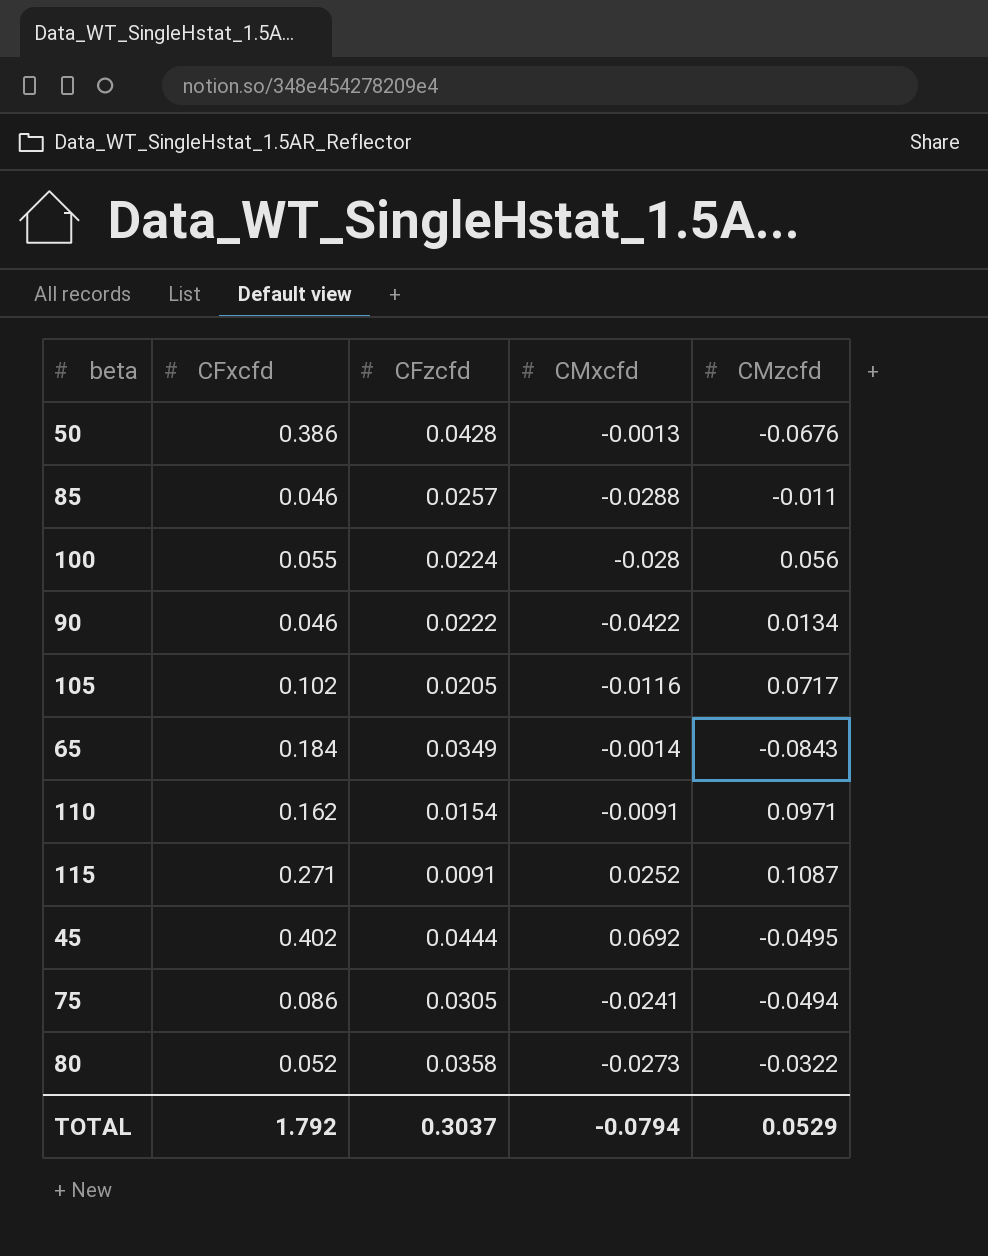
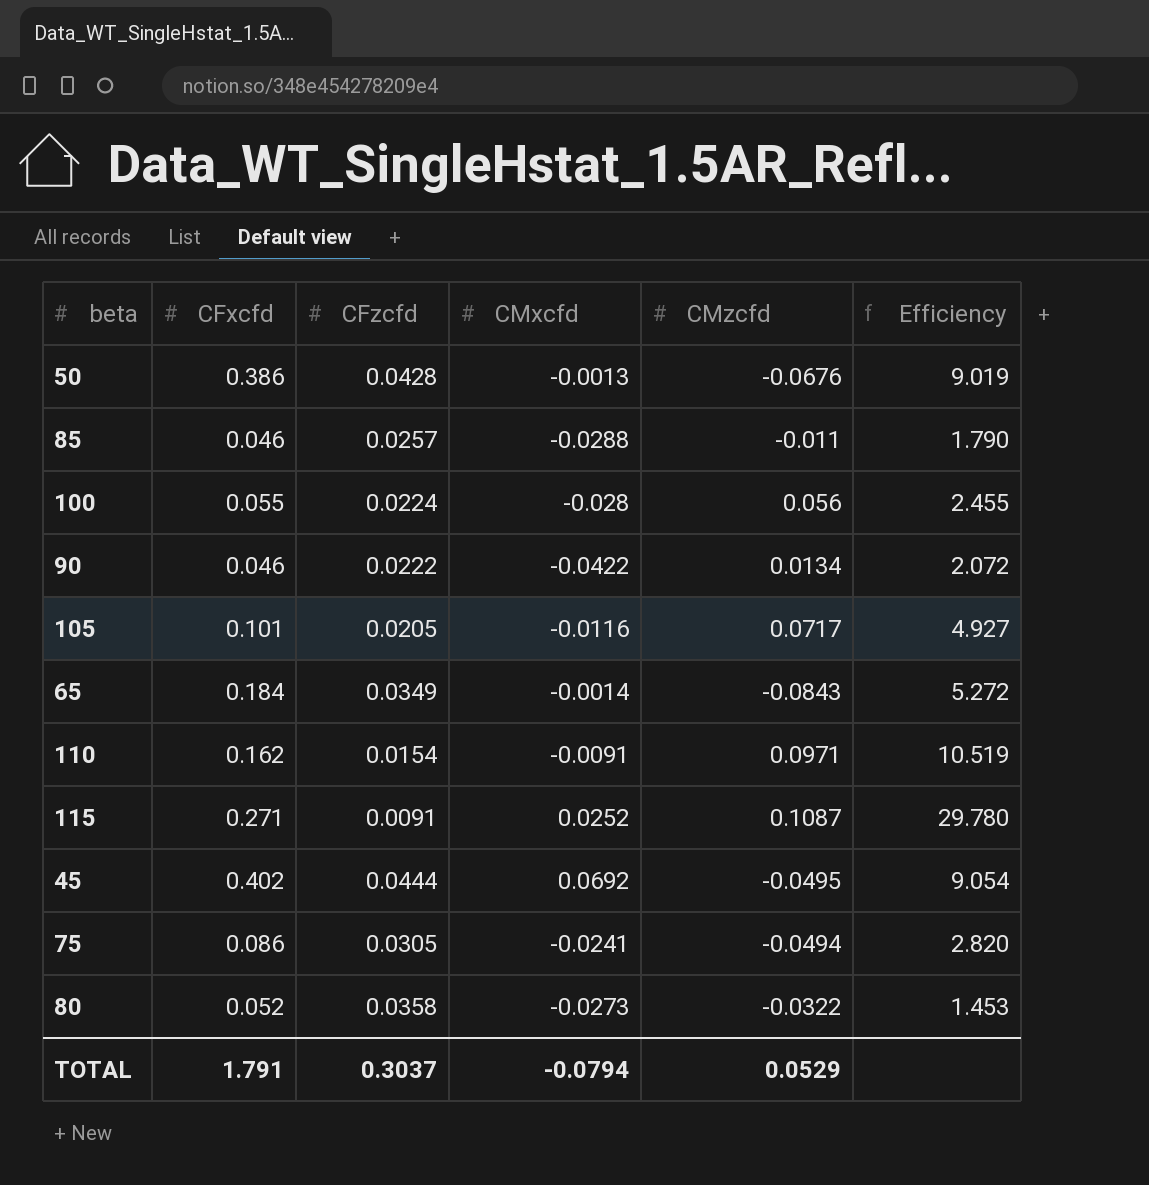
column Efficiency | formula: none -> [CFxcfd] / [CFzcfd]
105 | CFxcfd: 0.102 -> 0.101
TOTAL | CFxcfd: 1.792 -> 1.791

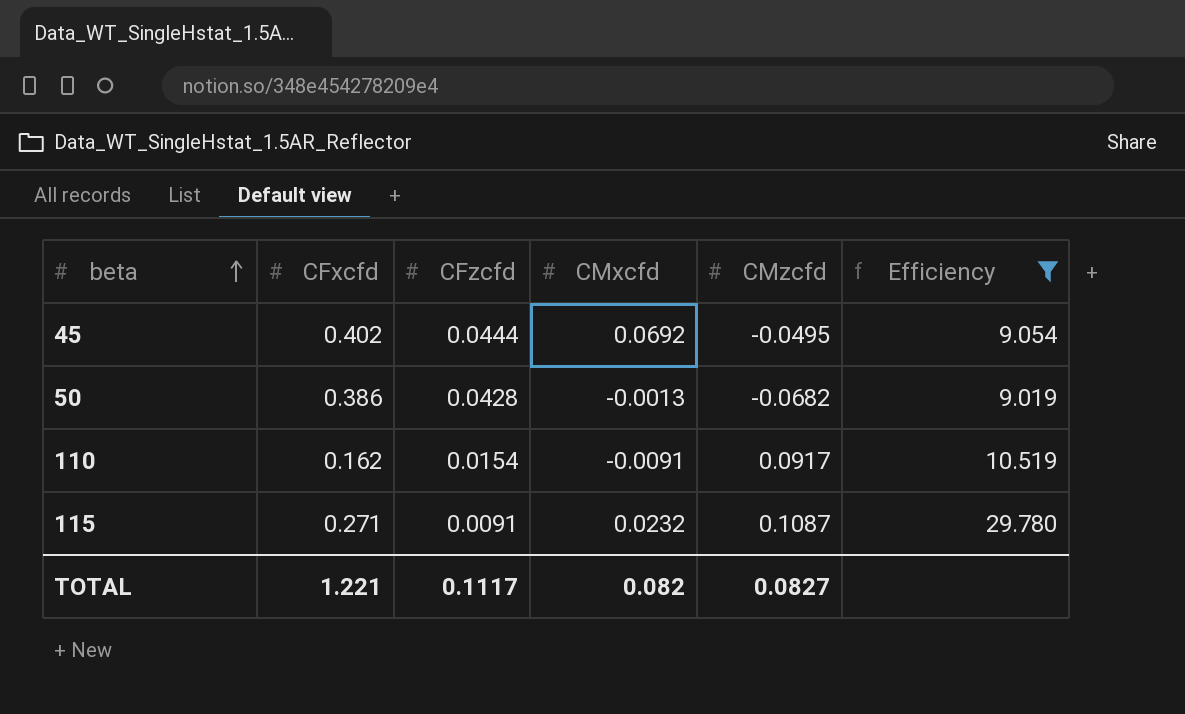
filter: none -> Efficiency >= 9.019
row order: none -> beta ascending
50 | CMzcfd: -0.0676 -> -0.0682
110 | CMzcfd: 0.0971 -> 0.0917
115 | CMxcfd: 0.0252 -> 0.0232
TOTAL | CFxcfd: 1.791 -> 1.221
TOTAL | CFzcfd: 0.3037 -> 0.1117
TOTAL | CMxcfd: -0.0794 -> 0.082
TOTAL | CMzcfd: 0.0529 -> 0.0827

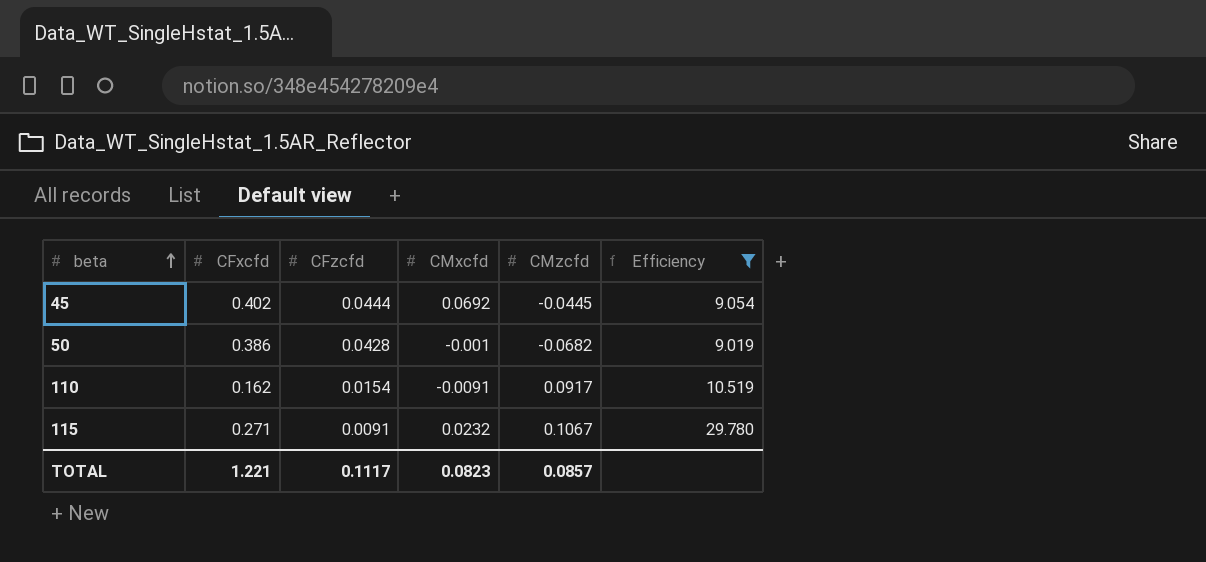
45 | CMzcfd: -0.0495 -> -0.0445
50 | CMxcfd: -0.0013 -> -0.001
115 | CMzcfd: 0.1087 -> 0.1067
TOTAL | CMxcfd: 0.082 -> 0.0823
TOTAL | CMzcfd: 0.0827 -> 0.0857

